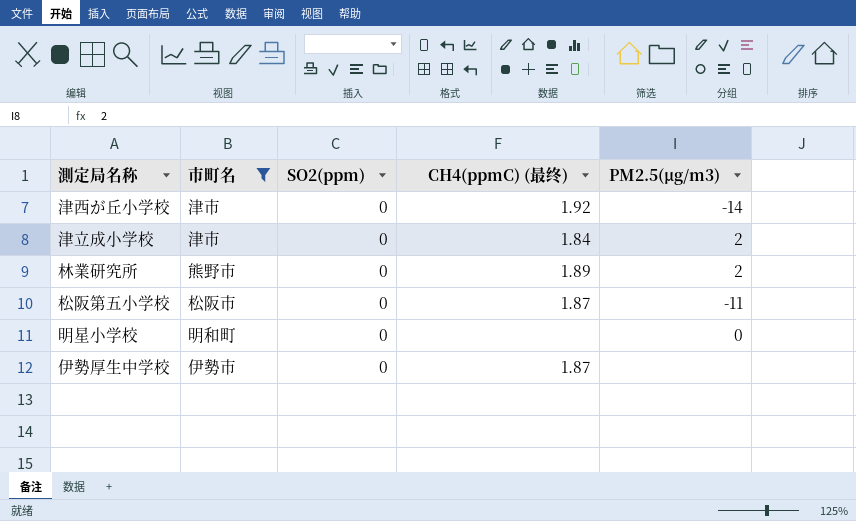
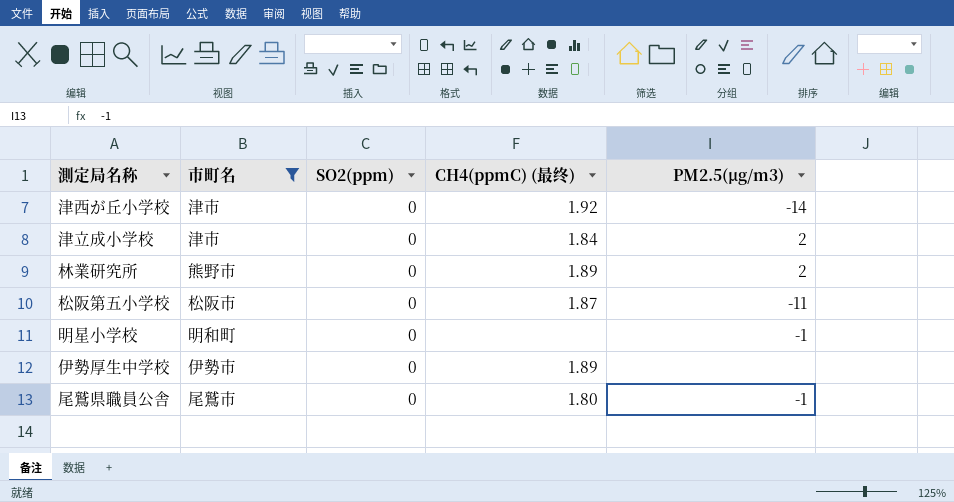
明星小学校 | PM2.5(μg/m3): 0 -> -1
伊勢厚生中学校 | CH4(ppmC) (最终): 1.87 -> 1.89
row 尾鷲県職員公舎: none -> 尾鷲市 | 0 | 1.80 | -1

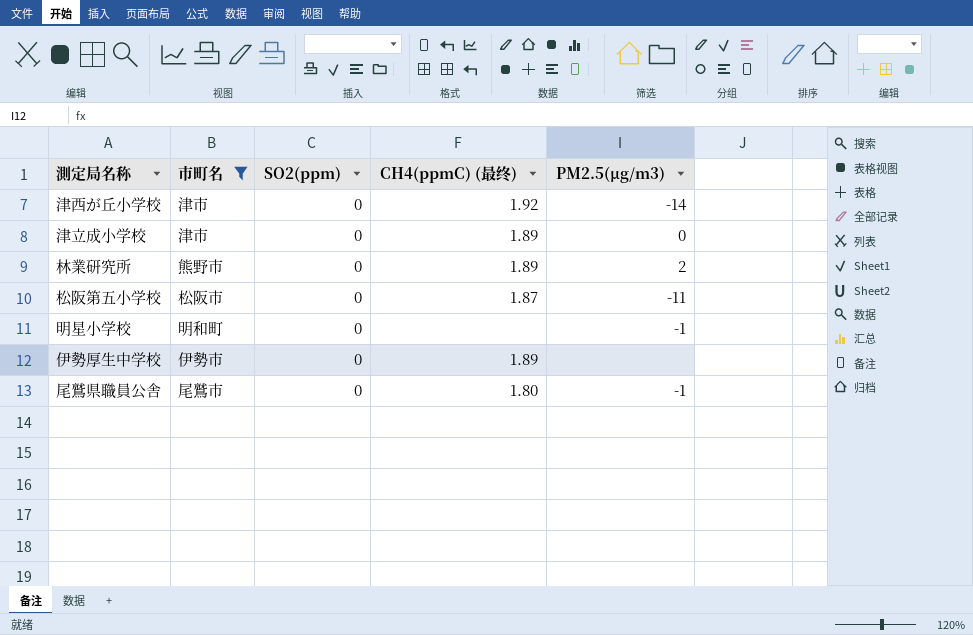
津立成小学校 | CH4(ppmC) (最终): 1.84 -> 1.89
津立成小学校 | PM2.5(μg/m3): 2 -> 0

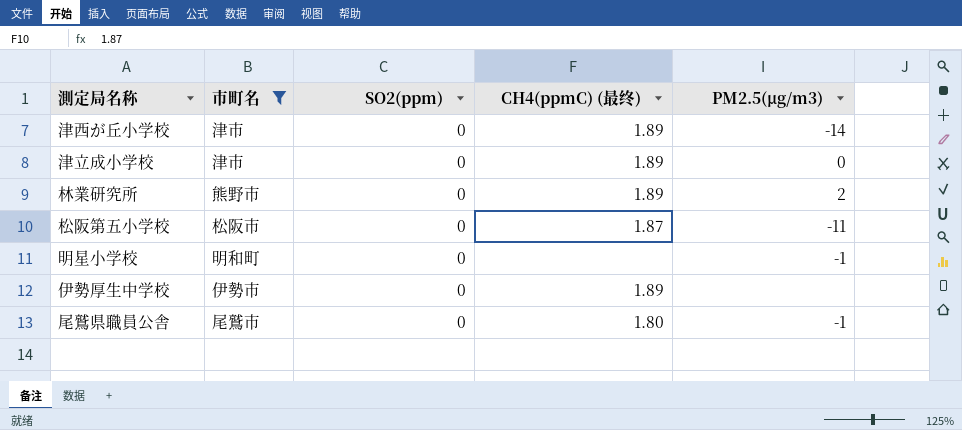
津西が丘小学校 | CH4(ppmC) (最终): 1.92 -> 1.89

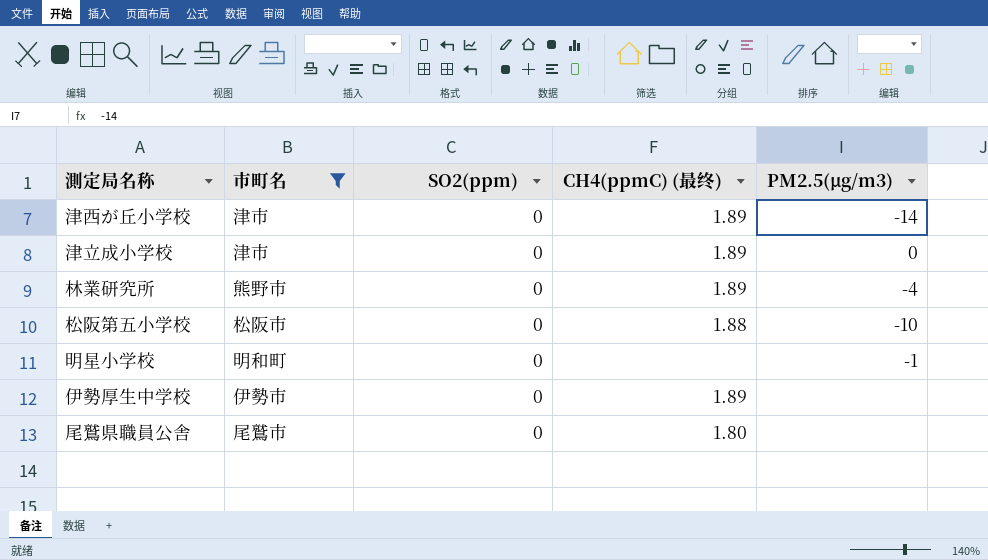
林業研究所 | PM2.5(μg/m3): 2 -> -4
松阪第五小学校 | CH4(ppmC) (最终): 1.87 -> 1.88
松阪第五小学校 | PM2.5(μg/m3): -11 -> -10
尾鷲県職員公舎 | PM2.5(μg/m3): -1 -> none

